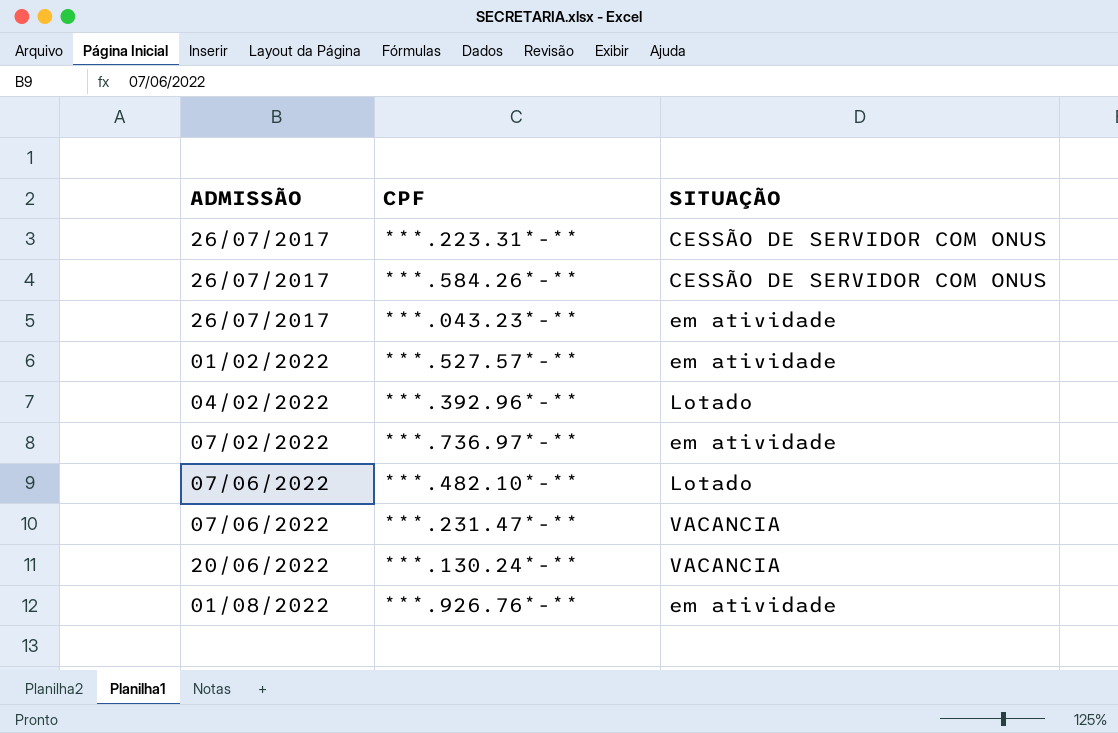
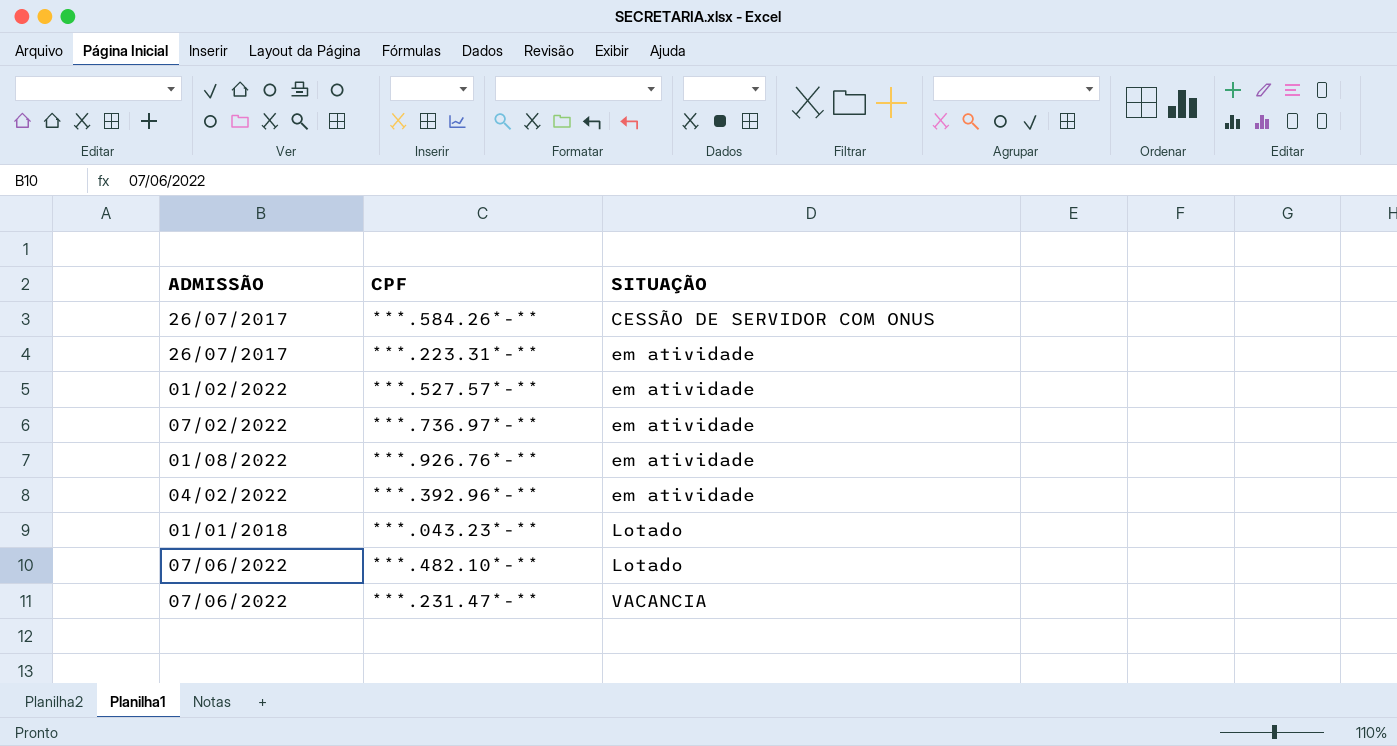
row order: ADMISSÃO ascending -> SITUAÇÃO ascending
row ***.130.24*-**: 20/06/2022 | VACANCIA -> none
***.223.31*-** | SITUAÇÃO: CESSÃO DE SERVIDOR COM ONUS -> em atividade
***.392.96*-** | SITUAÇÃO: Lotado -> em atividade
***.043.23*-** | ADMISSÃO: 26/07/2017 -> 01/01/2018
***.043.23*-** | SITUAÇÃO: em atividade -> Lotado

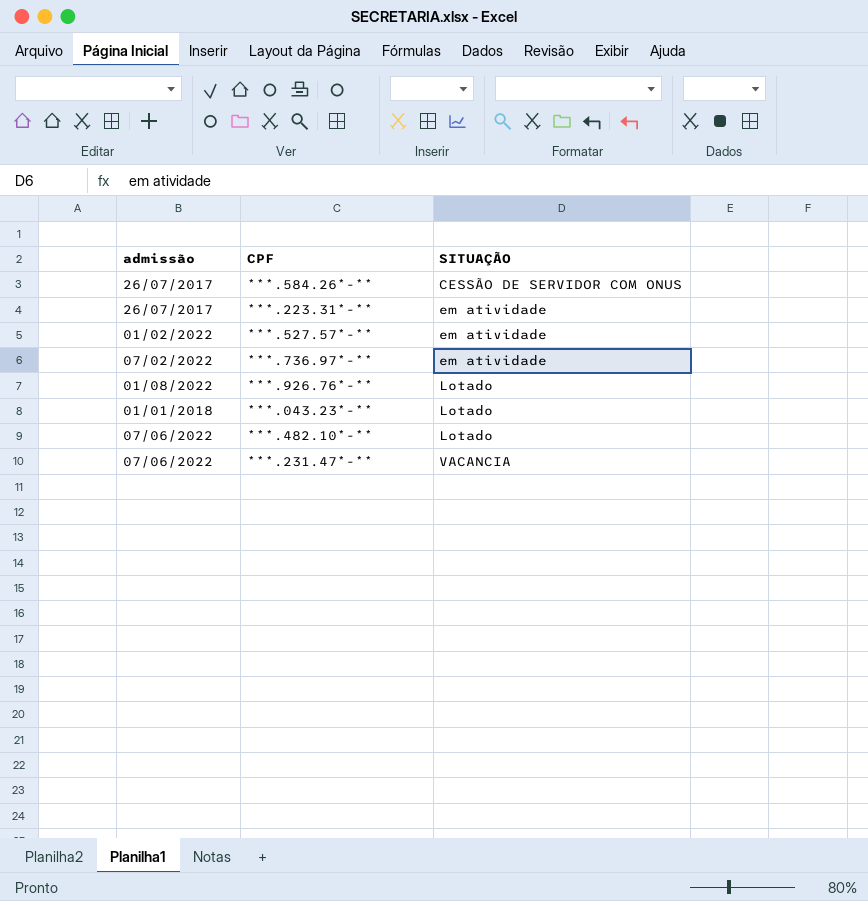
column name: ADMISSÃO -> admissão
row ***.392.96*-**: 04/02/2022 | em atividade -> none
***.926.76*-** | SITUAÇÃO: em atividade -> Lotado

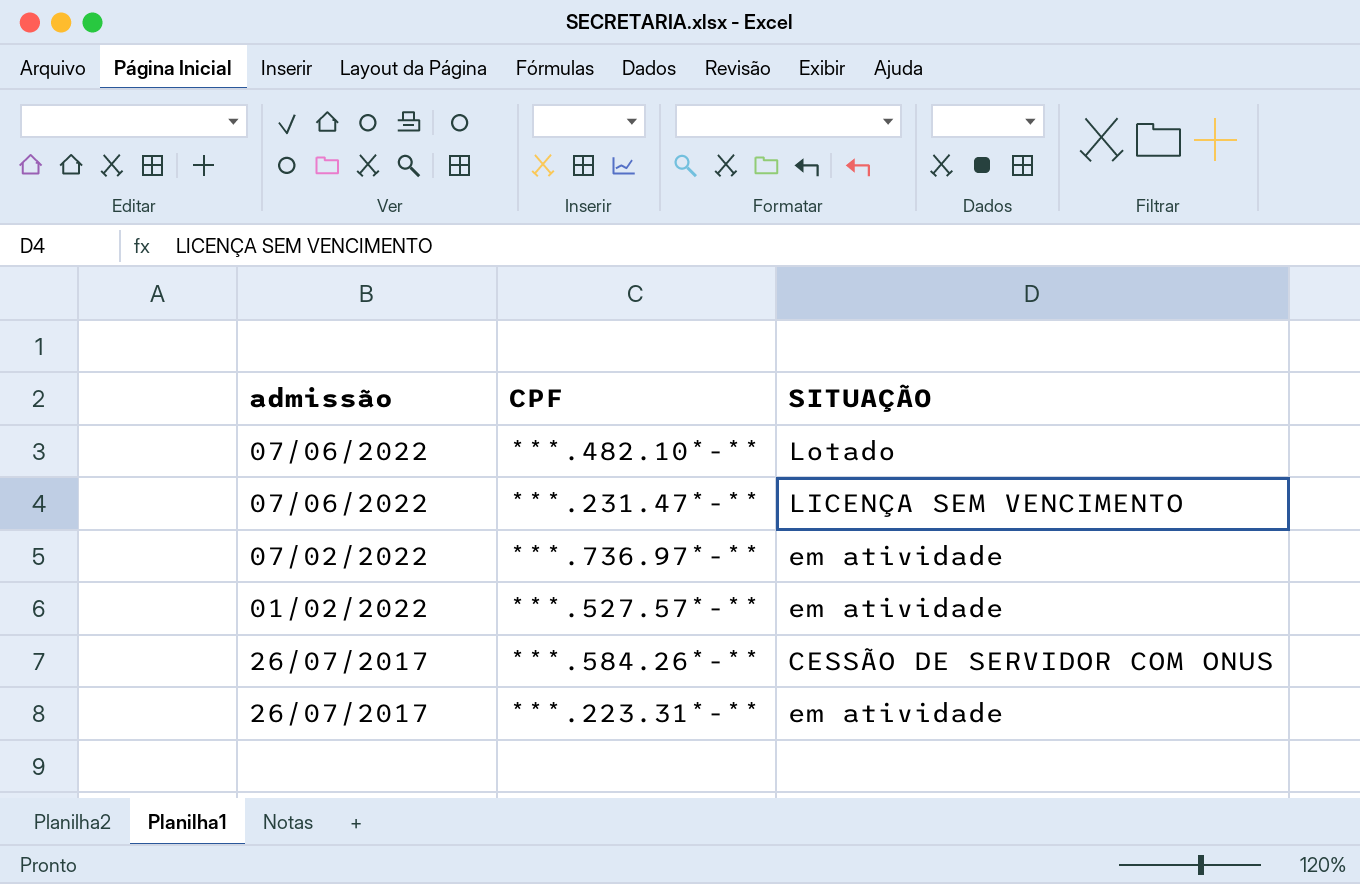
row order: SITUAÇÃO ascending -> admissão descending
row ***.926.76*-**: 01/08/2022 | Lotado -> none
row ***.043.23*-**: 01/01/2018 | Lotado -> none
***.231.47*-** | SITUAÇÃO: VACANCIA -> LICENÇA SEM VENCIMENTO

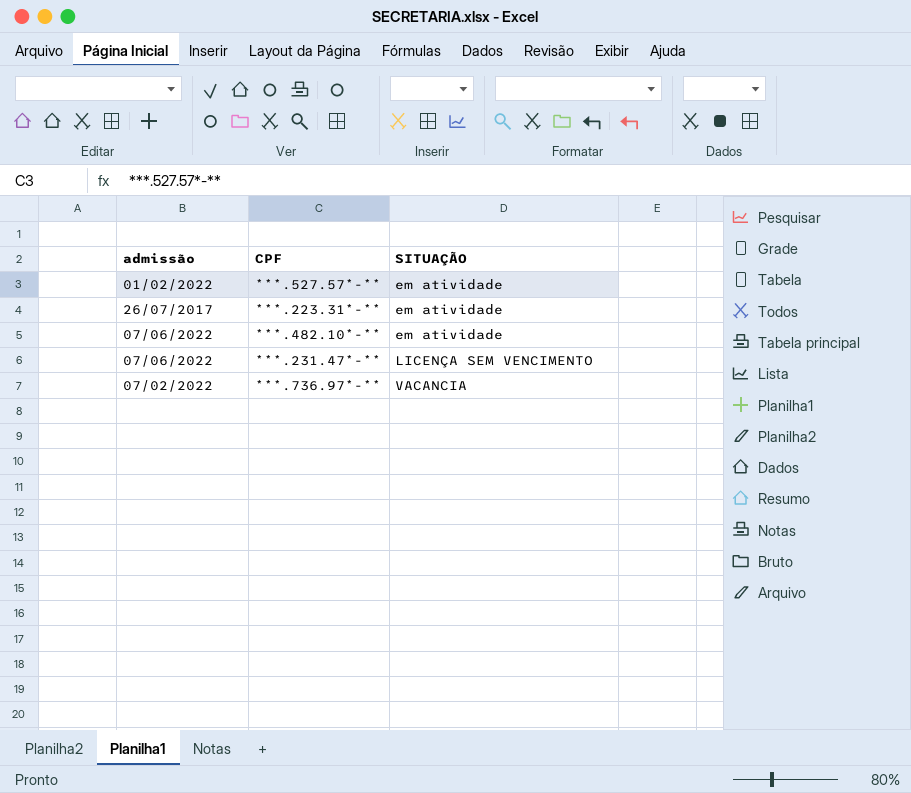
row order: admissão descending -> SITUAÇÃO ascending
row ***.584.26*-**: 26/07/2017 | CESSÃO DE SERVIDOR COM ONUS -> none
***.482.10*-** | SITUAÇÃO: Lotado -> em atividade
***.736.97*-** | SITUAÇÃO: em atividade -> VACANCIA

